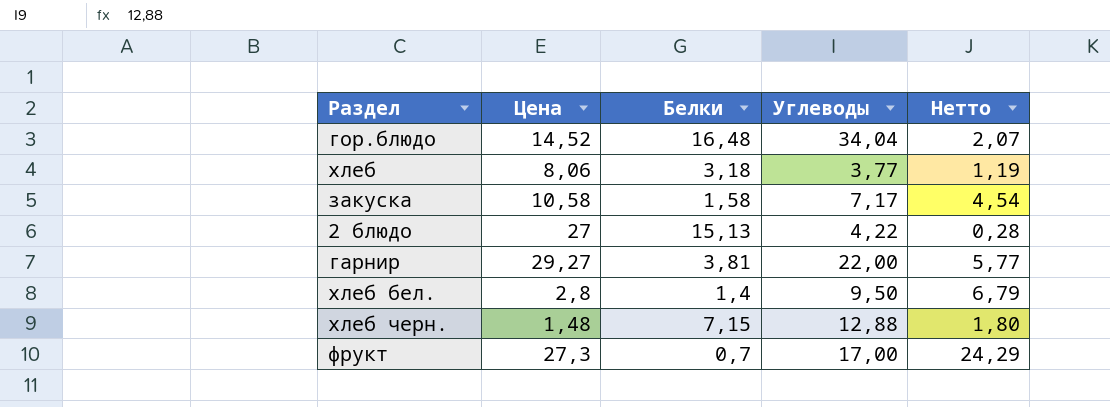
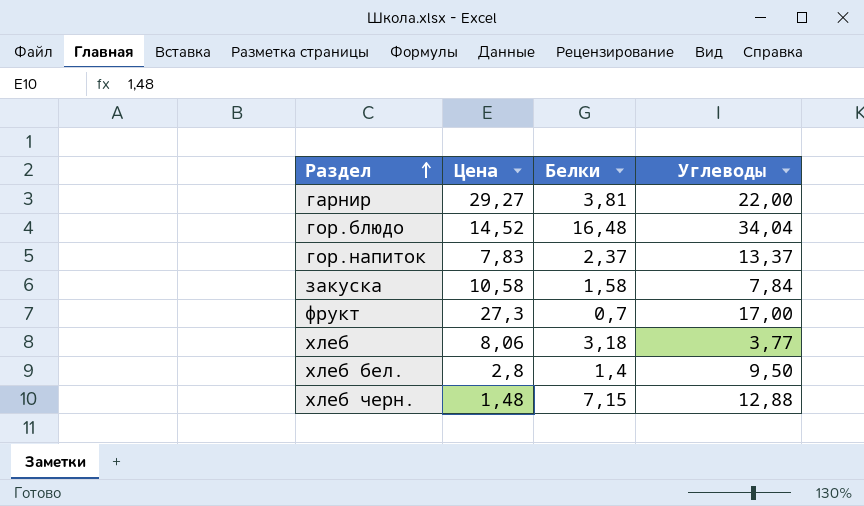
row order: none -> Раздел ascending
column Нетто | formula: [Углеводы] / [Белки] -> none
row 2 блюдо: 27 | 15,13 | 4,22 | 0,28 -> none
row гор.напиток: none -> 7,83 | 2,37 | 13,37
закуска | Углеводы: 7,17 -> 7,84

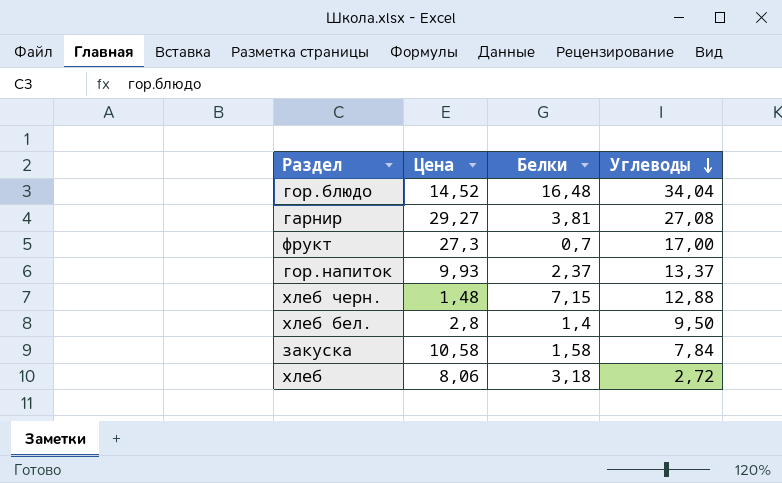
row order: Раздел ascending -> Углеводы descending
гарнир | Углеводы: 22,00 -> 27,08
гор.напиток | Цена: 7,83 -> 9,93
хлеб | Углеводы: 3,77 -> 2,72

